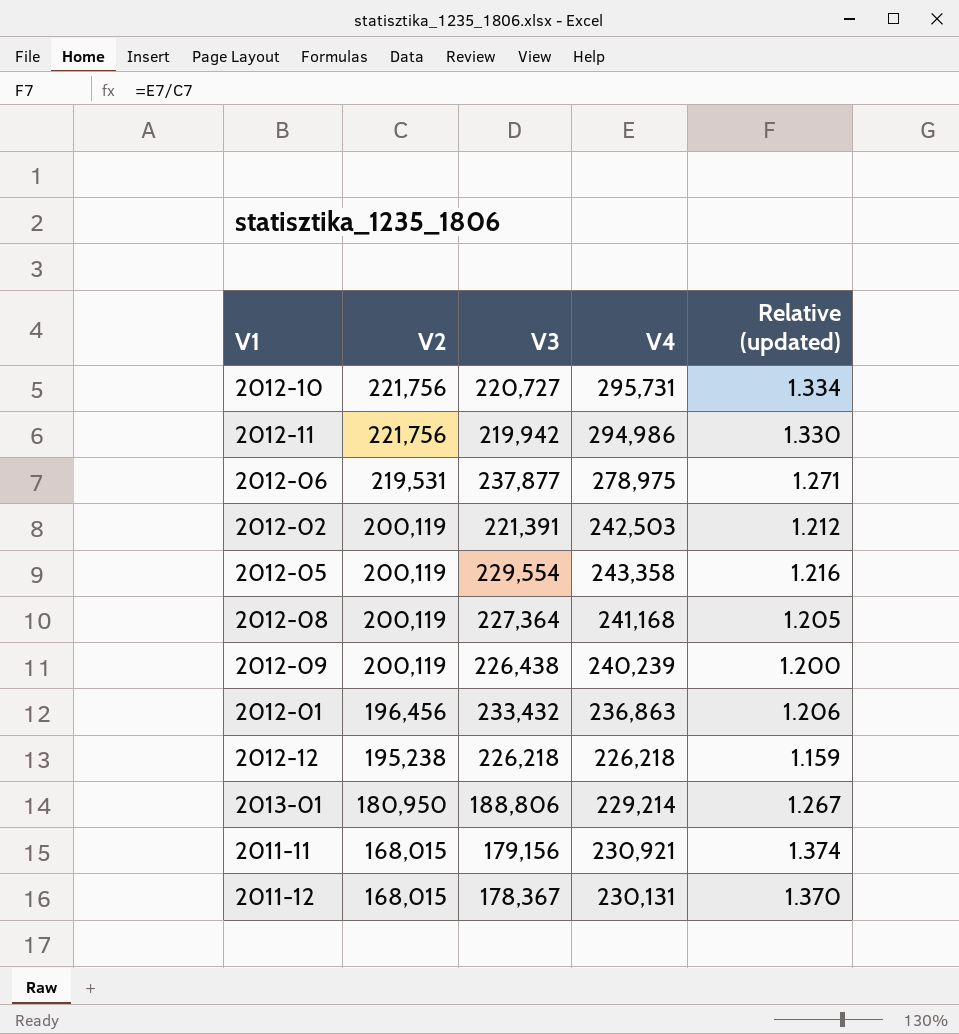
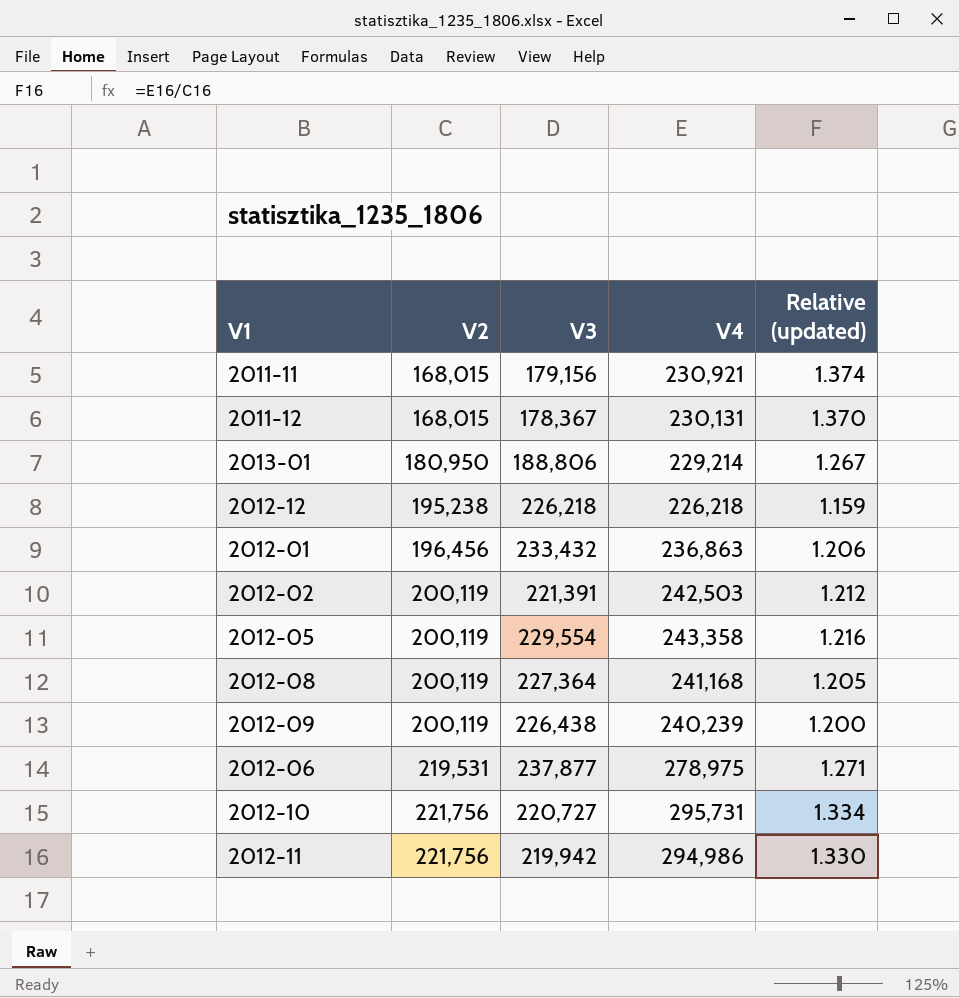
row order: V2 descending -> V2 ascending

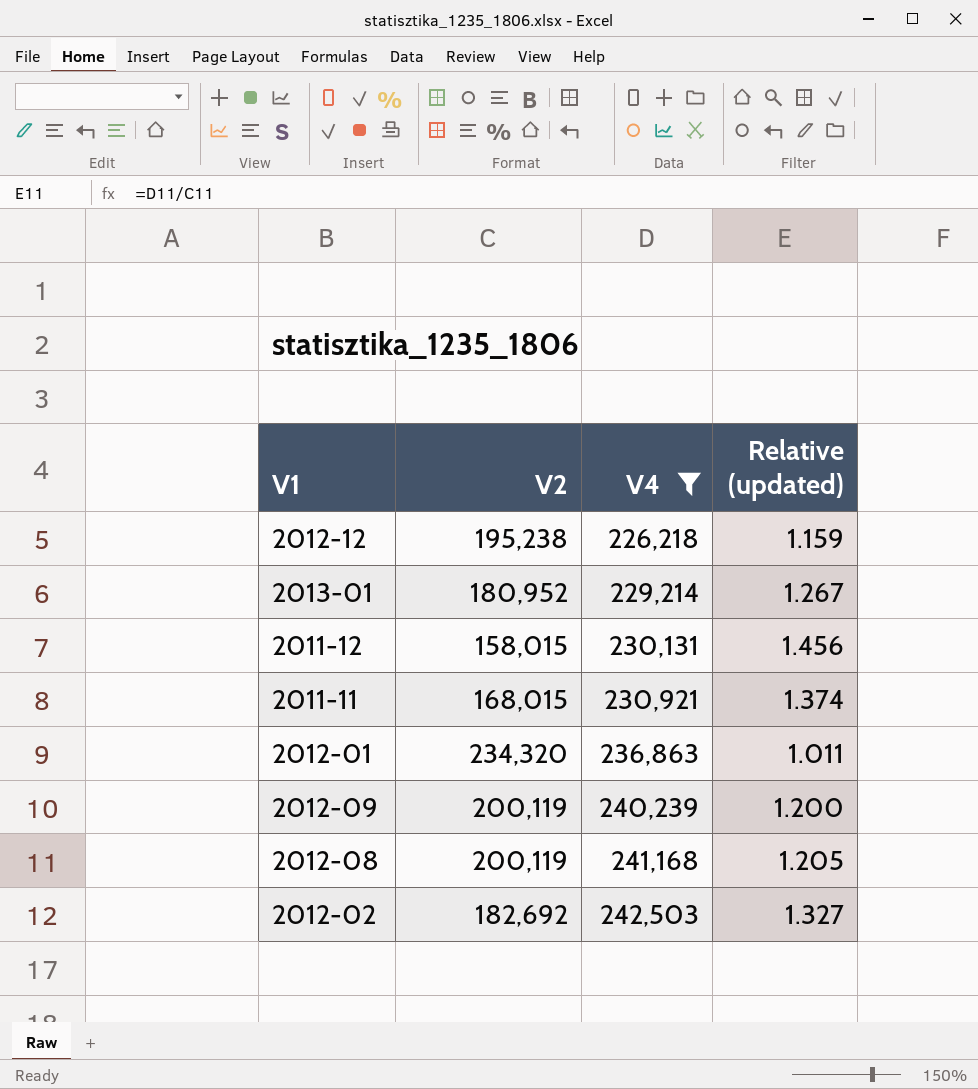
filter: none -> V4 <= 242,503
row order: V2 ascending -> V4 ascending
column V3 | position: 3 -> none
2013-01 | V2: 180,950 -> 180,952
2011-12 | V2: 168,015 -> 158,015
2011-12 | Relative (updated): 1.370 -> 1.456
2012-01 | V2: 196,456 -> 234,320
2012-01 | Relative (updated): 1.206 -> 1.011
2012-02 | V2: 200,119 -> 182,692
2012-02 | Relative (updated): 1.212 -> 1.327

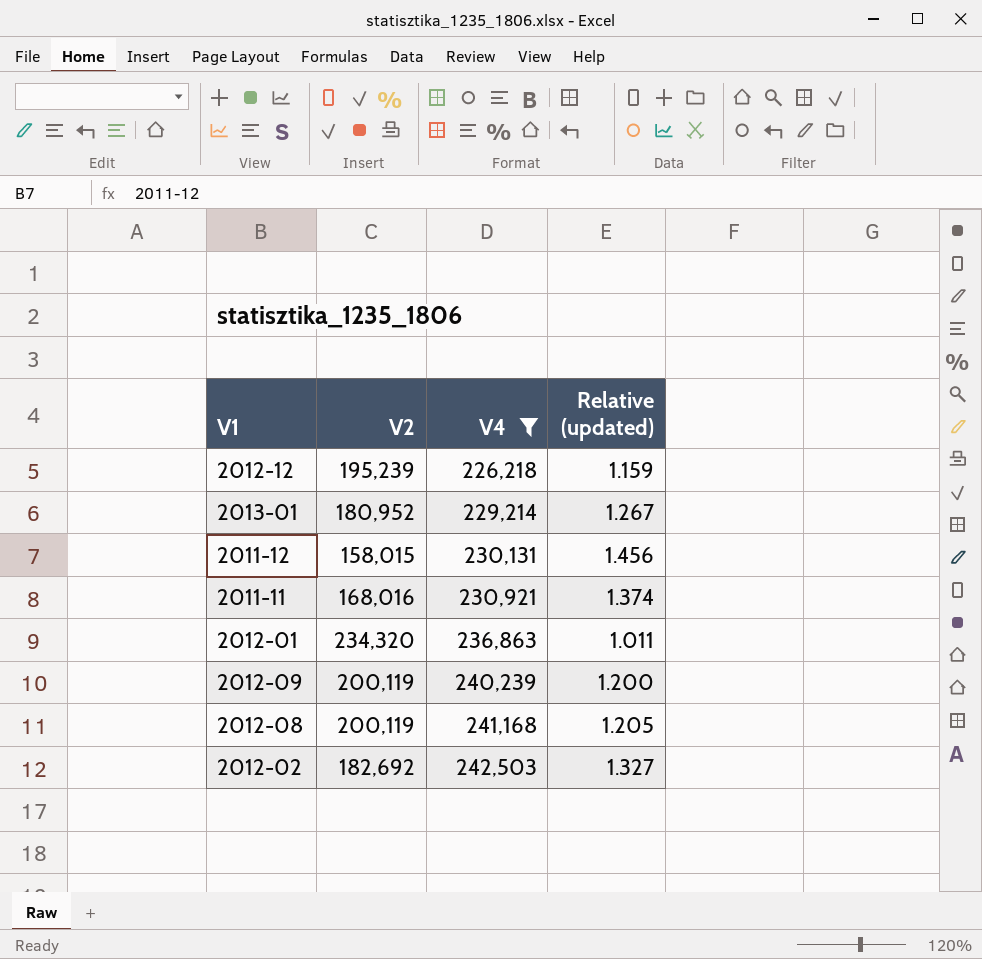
2012-12 | V2: 195,238 -> 195,239
2011-11 | V2: 168,015 -> 168,016

